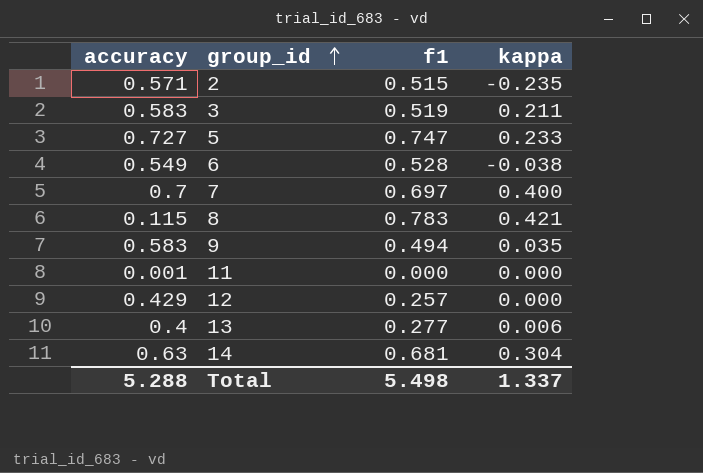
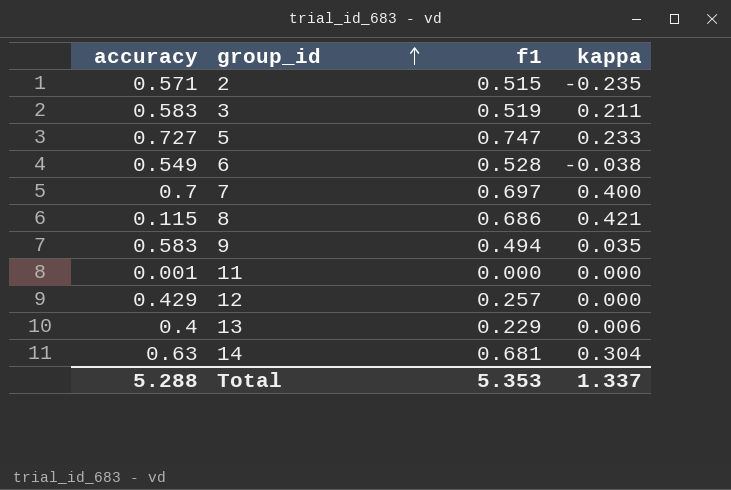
8 | f1: 0.783 -> 0.686
13 | f1: 0.277 -> 0.229
Total | f1: 5.498 -> 5.353

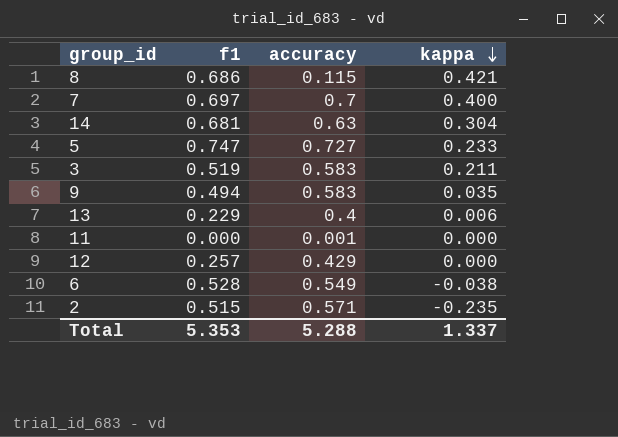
row order: group_id ascending -> kappa descending
column accuracy | position: 1 -> 3

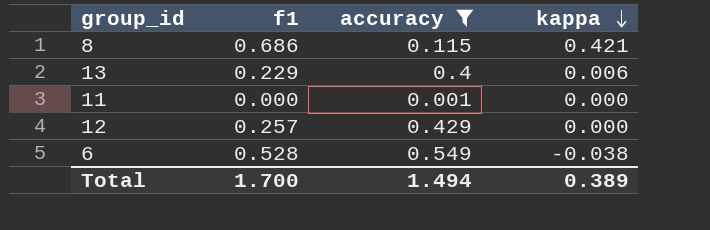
filter: none -> accuracy <= 0.549
Total | f1: 5.353 -> 1.700
Total | accuracy: 5.288 -> 1.494
Total | kappa: 1.337 -> 0.389

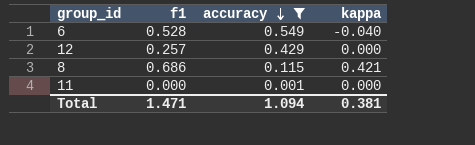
row order: kappa descending -> accuracy descending
row 13: 0.229 | 0.4 | 0.006 -> none
6 | kappa: -0.038 -> -0.040
Total | f1: 1.700 -> 1.471
Total | accuracy: 1.494 -> 1.094
Total | kappa: 0.389 -> 0.381

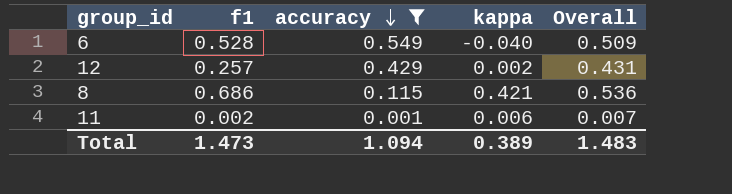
column Overall | formula: none -> [accuracy] + [kappa]
12 | kappa: 0.000 -> 0.002
11 | f1: 0.000 -> 0.002
11 | kappa: 0.000 -> 0.006
Total | f1: 1.471 -> 1.473
Total | kappa: 0.381 -> 0.389

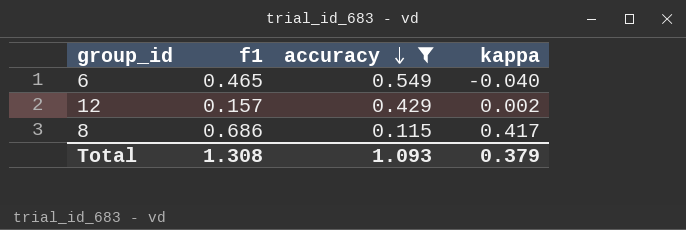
column Overall | formula: [accuracy] + [kappa] -> none
row 11: 0.002 | 0.001 | 0.006 | 0.007 -> none
6 | f1: 0.528 -> 0.465
12 | f1: 0.257 -> 0.157
8 | kappa: 0.421 -> 0.417
Total | f1: 1.473 -> 1.308
Total | accuracy: 1.094 -> 1.093
Total | kappa: 0.389 -> 0.379

